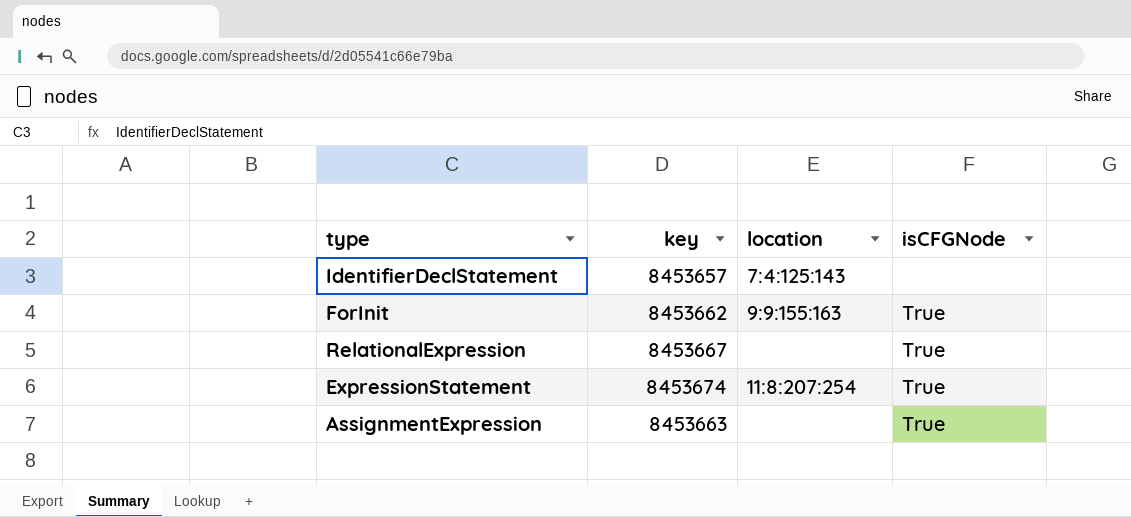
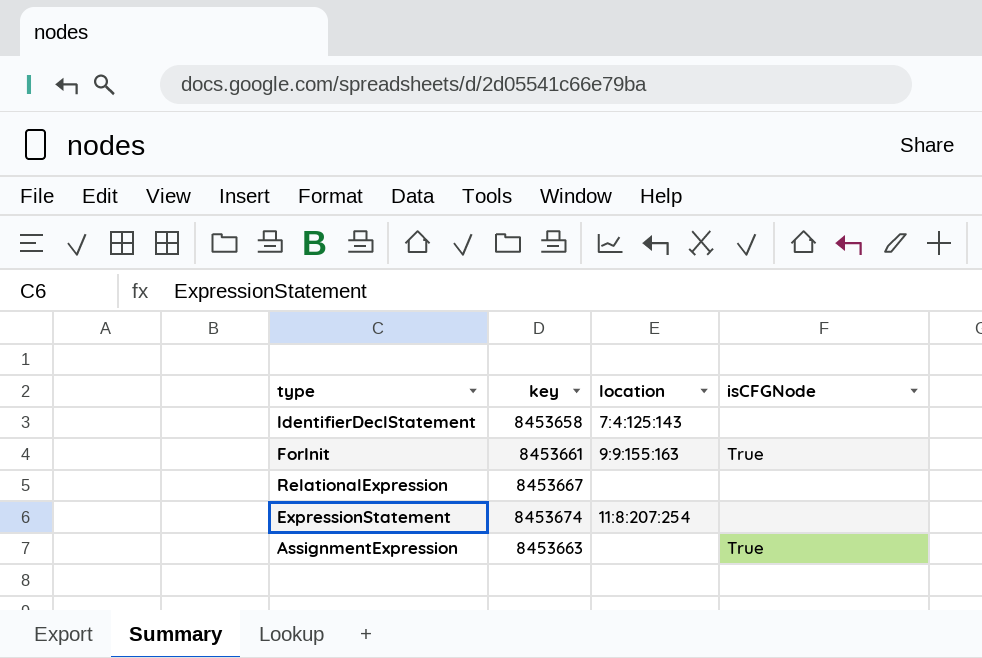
IdentifierDeclStatement | key: 8453657 -> 8453658
ForInit | key: 8453662 -> 8453661
RelationalExpression | isCFGNode: True -> none
ExpressionStatement | isCFGNode: True -> none

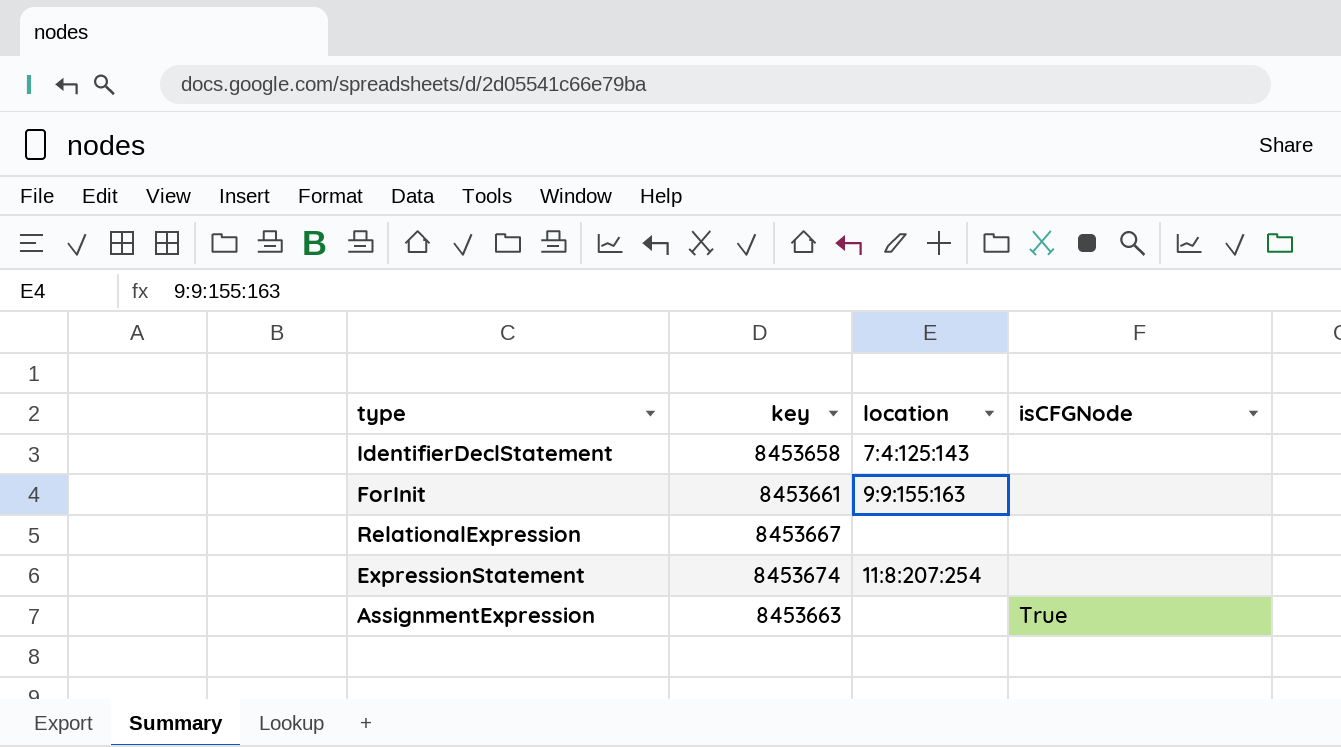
ForInit | isCFGNode: True -> none

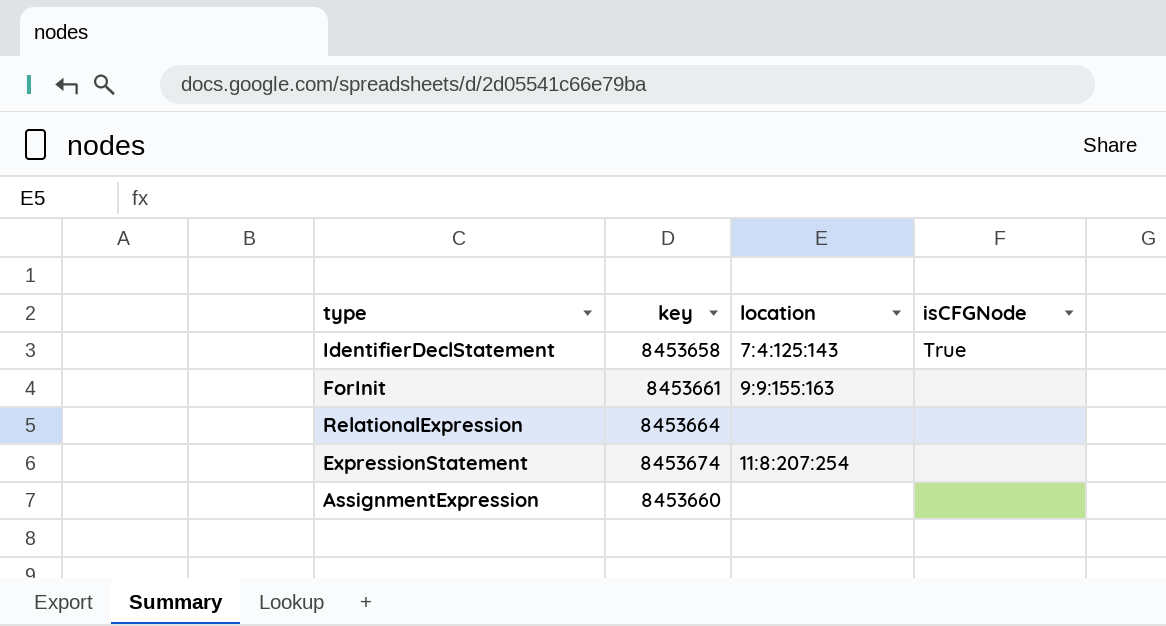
IdentifierDeclStatement | isCFGNode: none -> True
RelationalExpression | key: 8453667 -> 8453664
AssignmentExpression | key: 8453663 -> 8453660
AssignmentExpression | isCFGNode: True -> none

